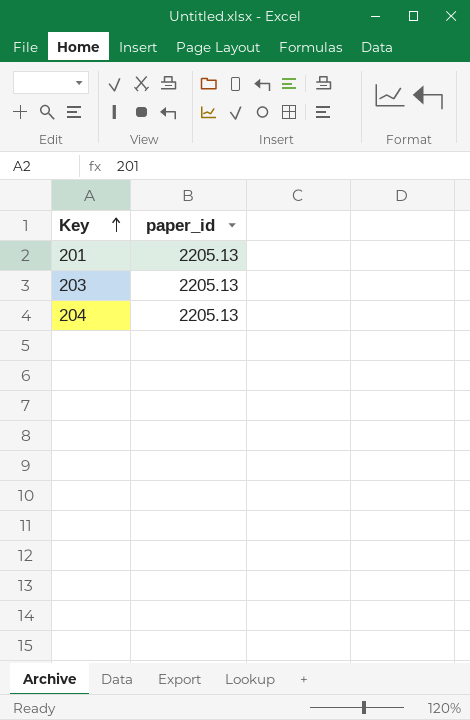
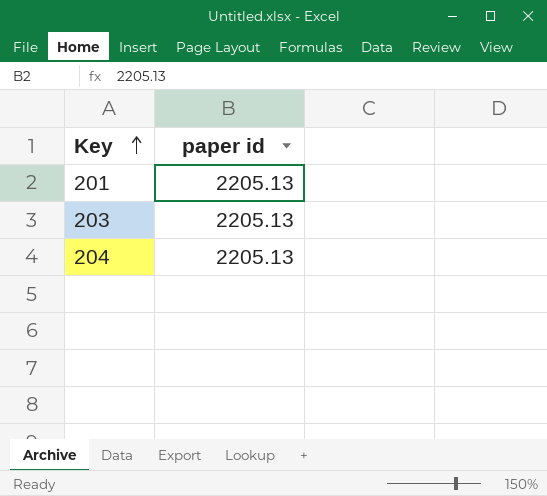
column name: paper_id -> paper id

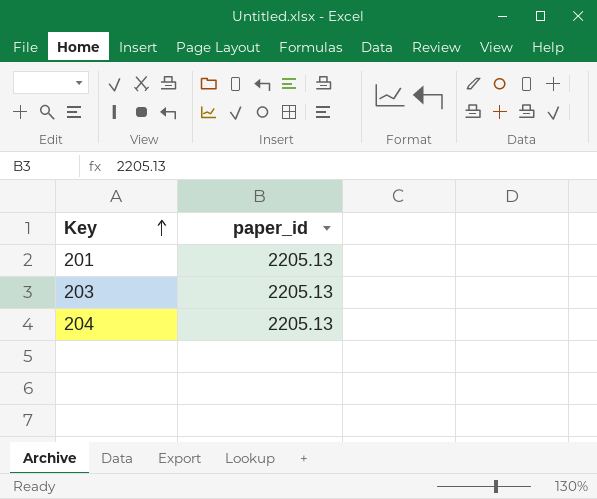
column name: paper id -> paper_id

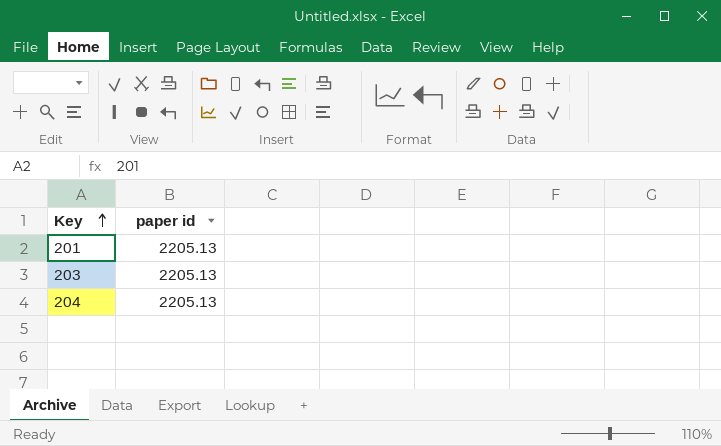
column name: paper_id -> paper id

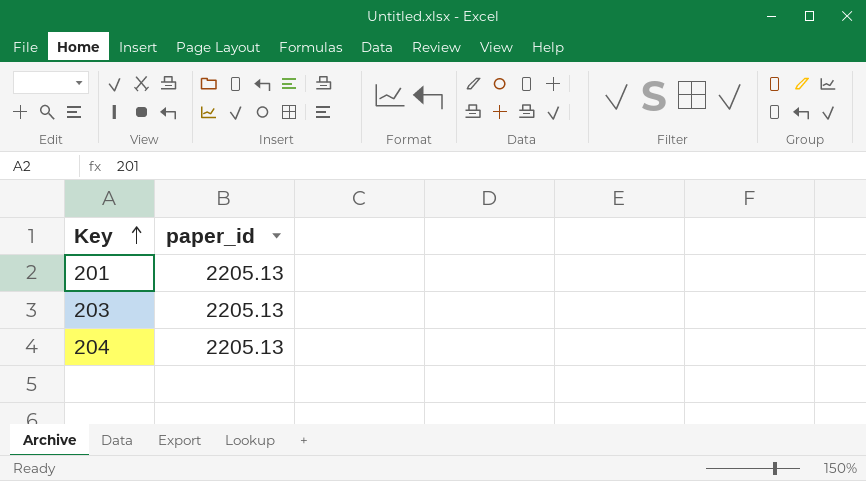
column name: paper id -> paper_id

